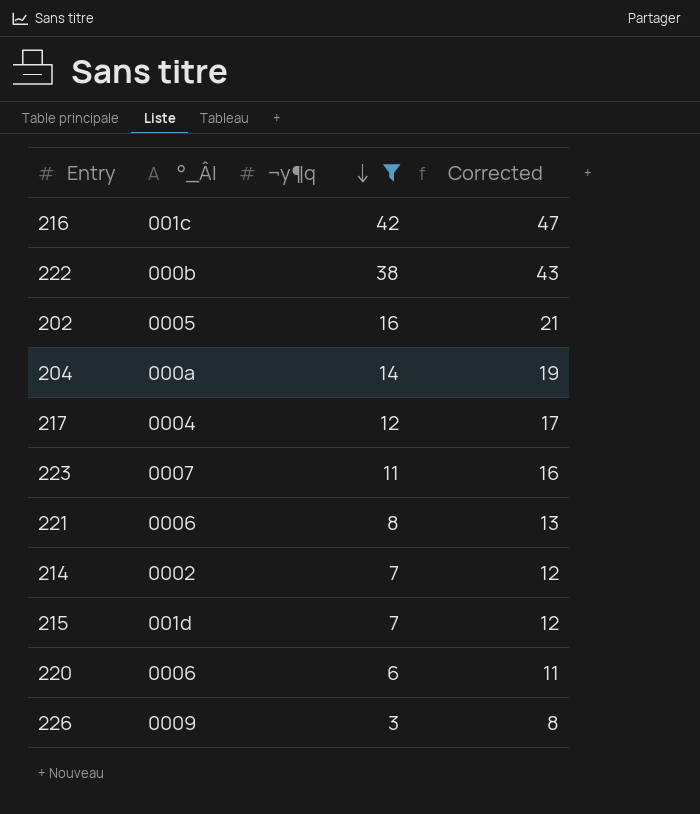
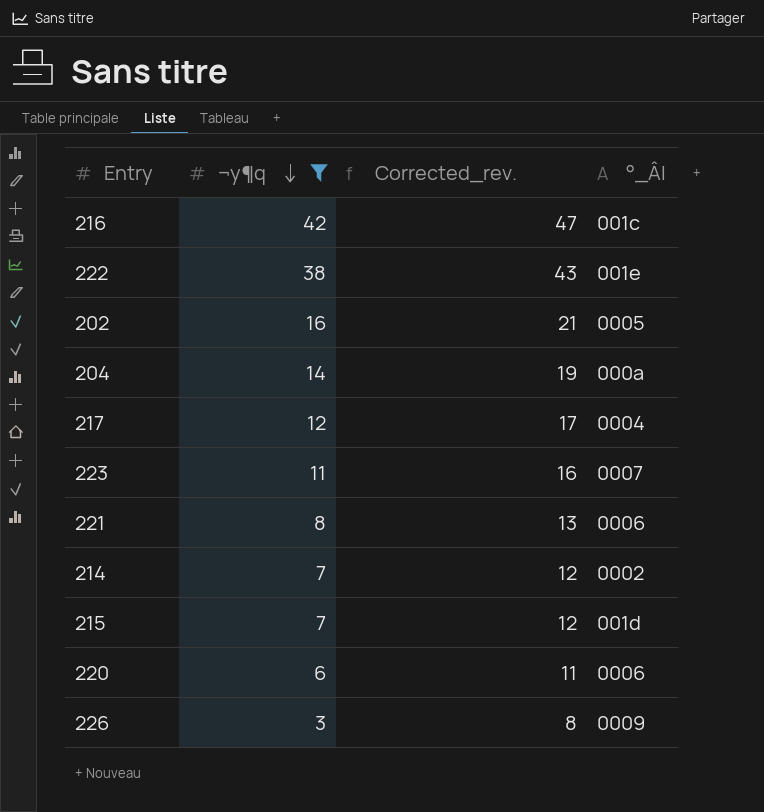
column name: Corrected -> Corrected_rev.
column °_ÂI | position: 2 -> 4
222 | °_ÂI: 000b -> 001e

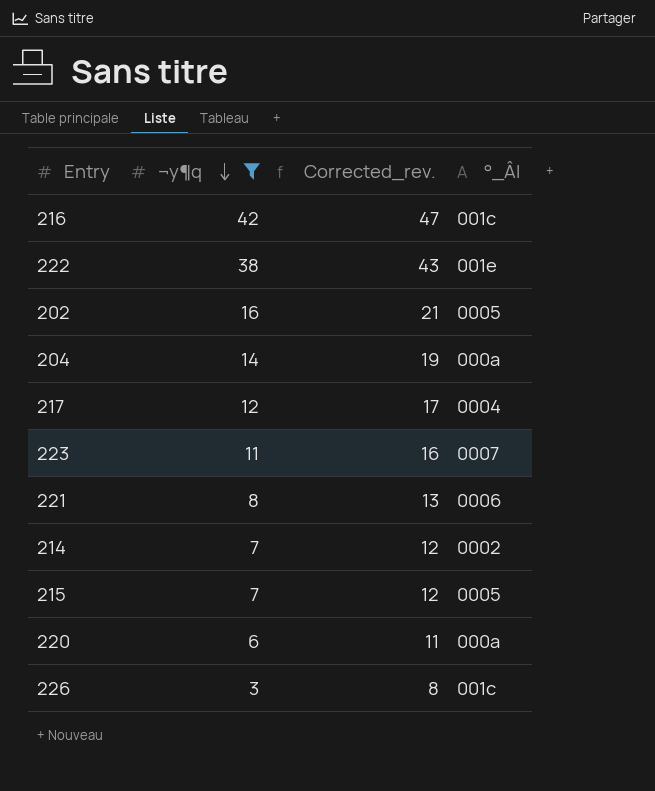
215 | °_ÂI: 001d -> 0005
220 | °_ÂI: 0006 -> 000a
226 | °_ÂI: 0009 -> 001c

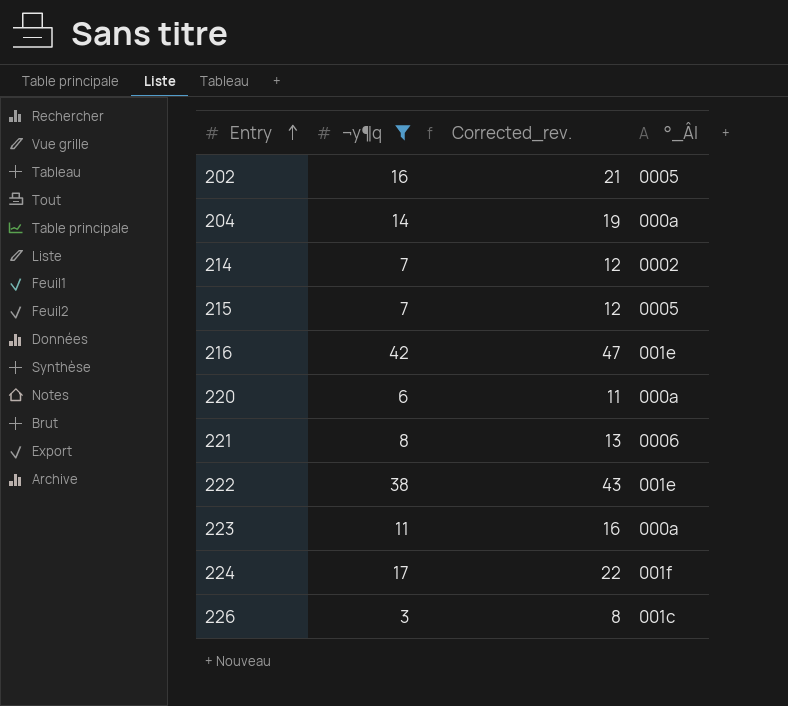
row order: ¬y¶q descending -> Entry ascending
row 217: 12 | 17 | 0004 -> none
216 | °_ÂI: 001c -> 001e
223 | °_ÂI: 0007 -> 000a
row 224: none -> 17 | 22 | 001f

